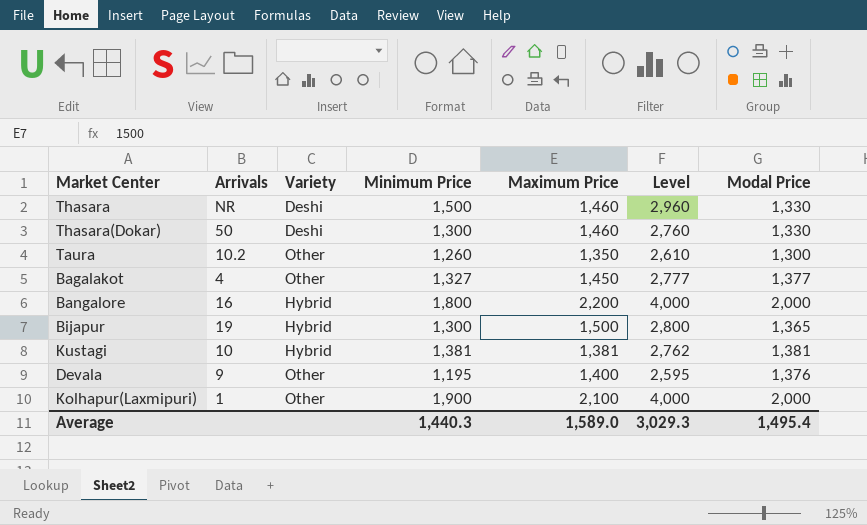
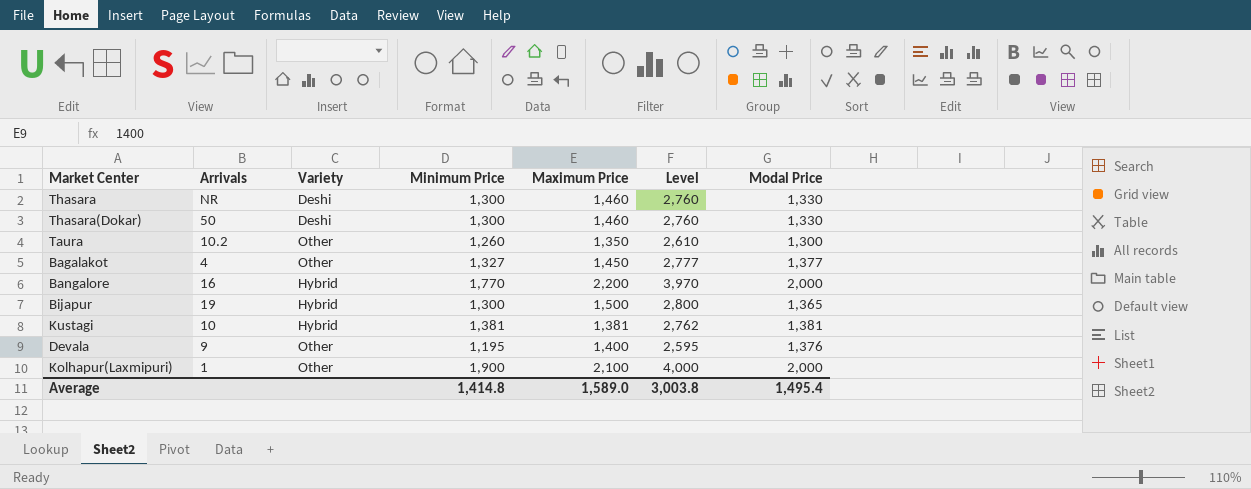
Thasara | Minimum Price: 1,500 -> 1,300
Thasara | Level: 2,960 -> 2,760
Bangalore | Minimum Price: 1,800 -> 1,770
Bangalore | Level: 4,000 -> 3,970
Average | Minimum Price: 1,440.3 -> 1,414.8
Average | Level: 3,029.3 -> 3,003.8

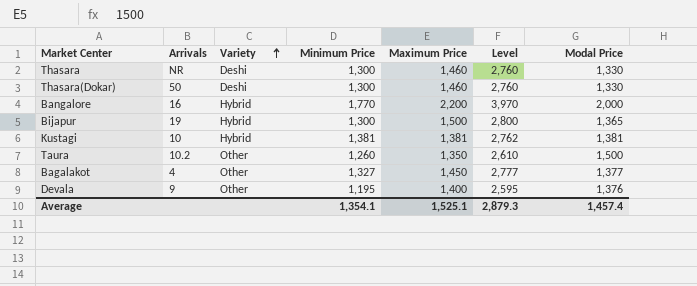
row order: none -> Variety ascending
row Kolhapur(Laxmipuri): 1 | Other | 1,900 | 2,100 | 4,000 | 2,000 -> none
Taura | Modal Price: 1,300 -> 1,500
Average | Minimum Price: 1,414.8 -> 1,354.1
Average | Maximum Price: 1,589.0 -> 1,525.1
Average | Level: 3,003.8 -> 2,879.3
Average | Modal Price: 1,495.4 -> 1,457.4

